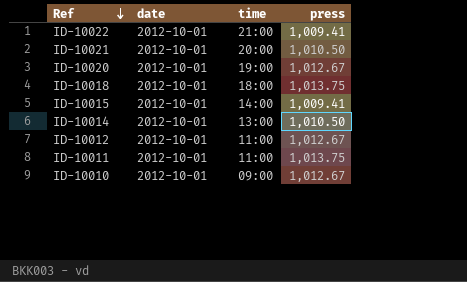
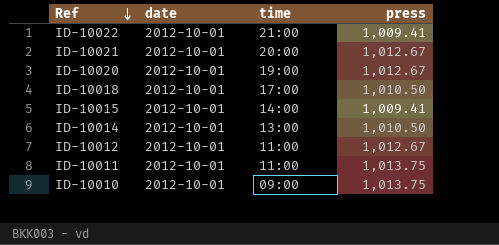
ID-10021 | press: 1,010.50 -> 1,012.67
ID-10018 | time: 18:00 -> 17:00
ID-10018 | press: 1,013.75 -> 1,010.50
ID-10010 | press: 1,012.67 -> 1,013.75

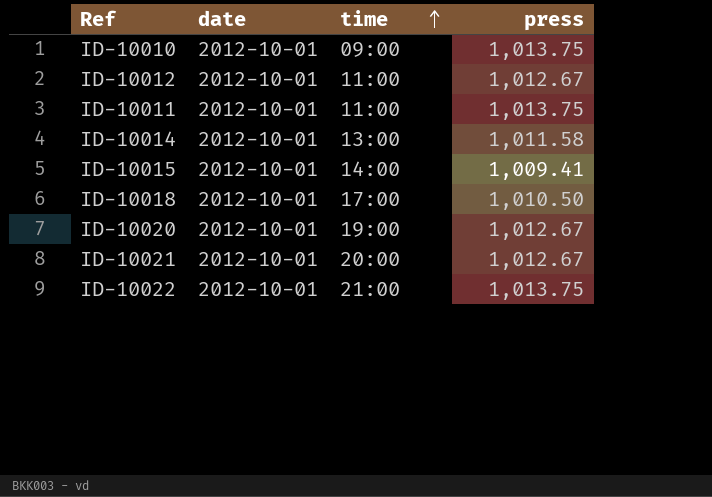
row order: Ref descending -> time ascending
ID-10014 | press: 1,010.50 -> 1,011.58
ID-10022 | press: 1,009.41 -> 1,013.75

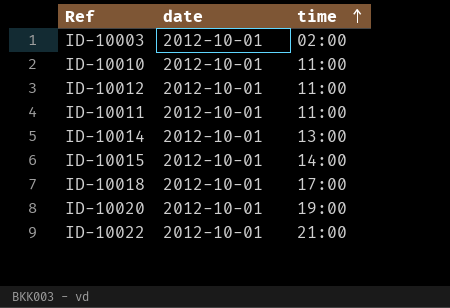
column press | position: 4 -> none
row ID-10021: 2012-10-01 | 20:00 | 1,012.67 -> none
row ID-10003: none -> 2012-10-01 | 02:00
ID-10010 | time: 09:00 -> 11:00

